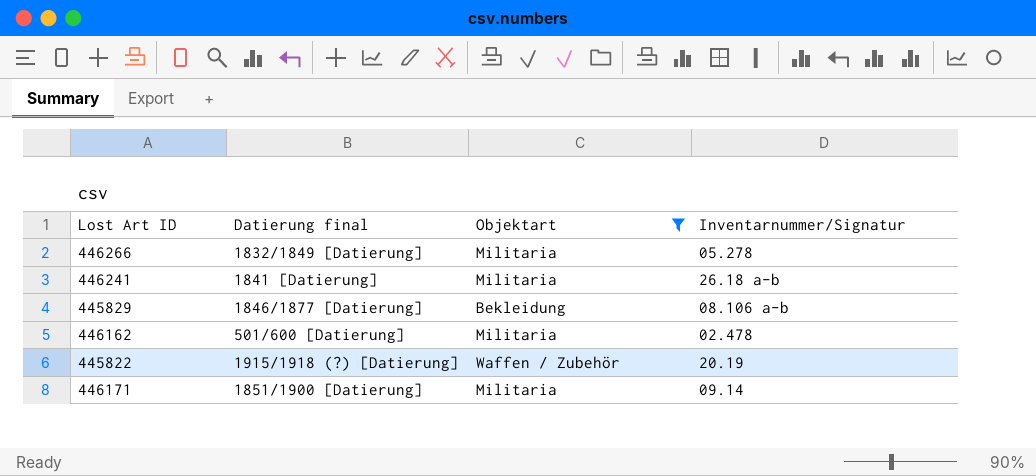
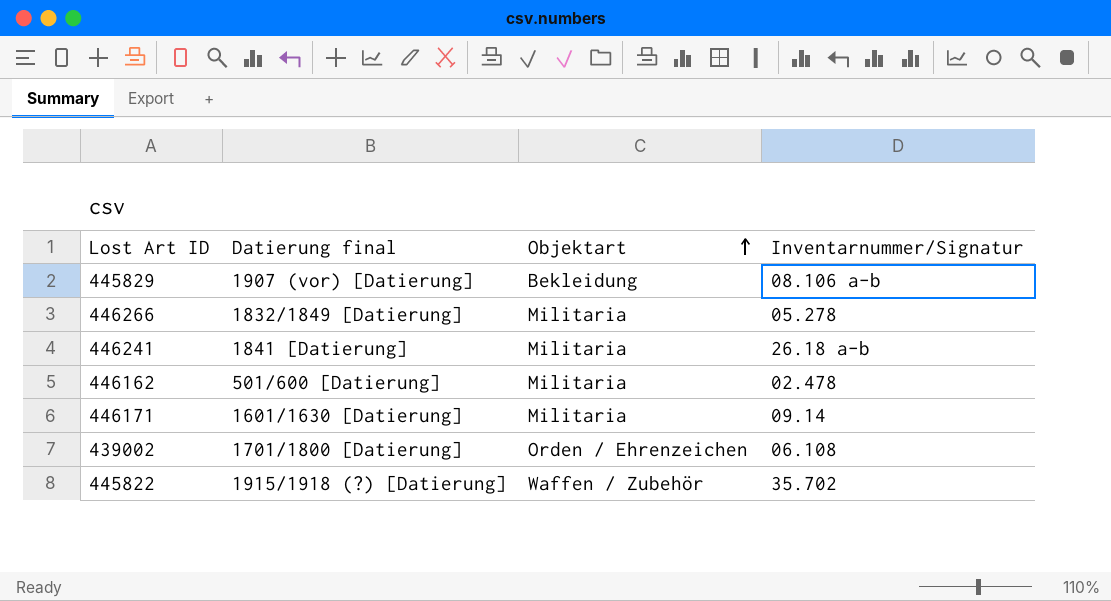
filter: Objektart != Orden / Ehrenzeichen -> none
row order: none -> Objektart ascending
445829 | Datierung final: 1846/1877 [Datierung] -> 1907 (vor) [Datierung]
446171 | Datierung final: 1851/1900 [Datierung] -> 1601/1630 [Datierung]
445822 | Inventarnummer/Signatur: 20.19 -> 35.702

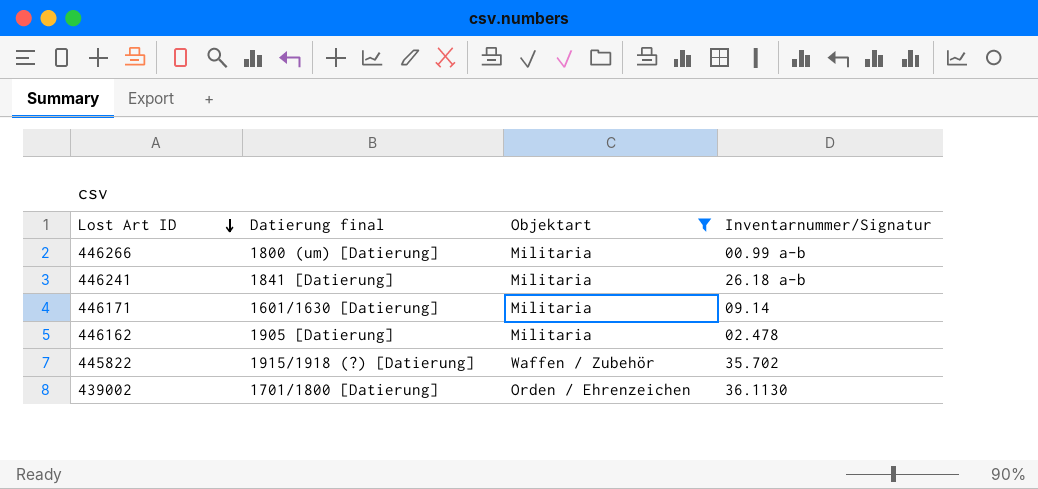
filter: none -> Objektart != Bekleidung
row order: Objektart ascending -> Lost Art ID descending
446266 | Datierung final: 1832/1849 [Datierung] -> 1800 (um) [Datierung]
446266 | Inventarnummer/Signatur: 05.278 -> 00.99 a-b
446162 | Datierung final: 501/600 [Datierung] -> 1905 [Datierung]
439002 | Inventarnummer/Signatur: 06.108 -> 36.1130

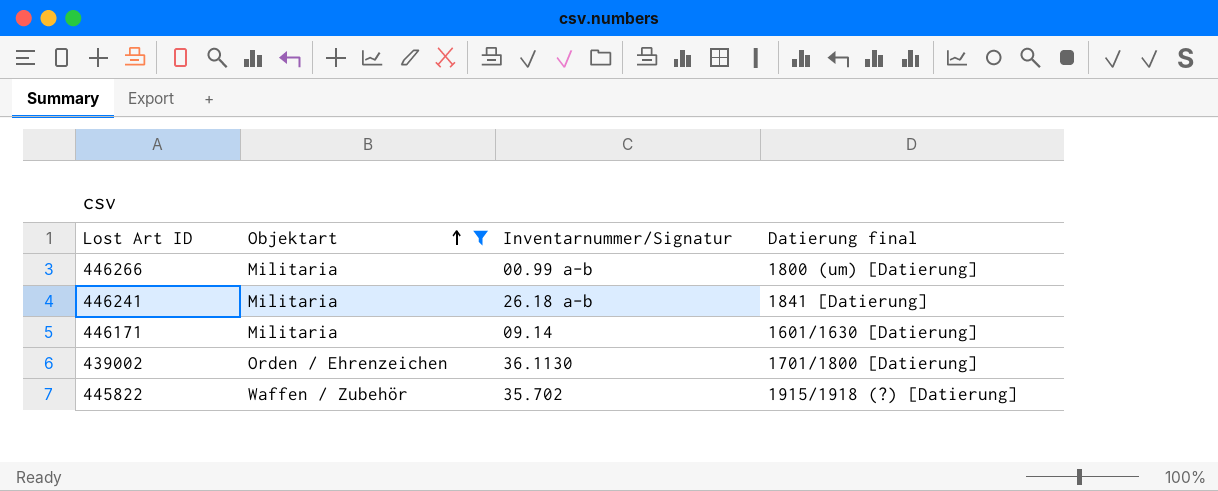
row order: Lost Art ID descending -> Objektart ascending
column Datierung final | position: 2 -> 4
row 446162: 1905 [Datierung] | Militaria | 02.478 -> none

